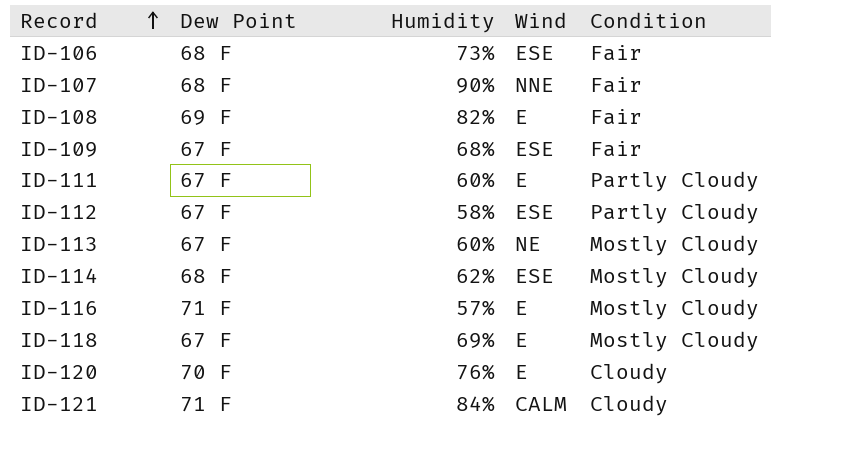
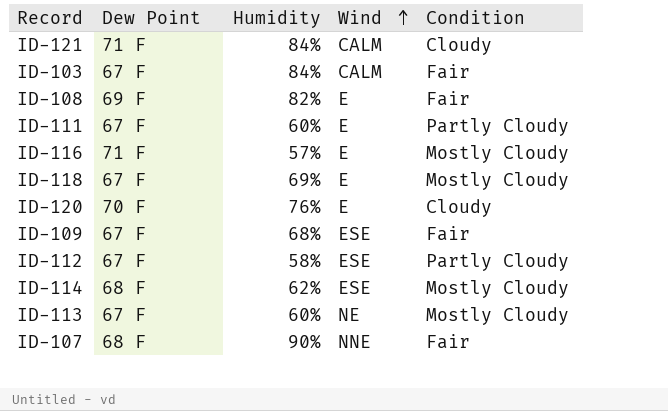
row order: Record ascending -> Wind ascending
row ID-106: 68 F | 73% | ESE | Fair -> none
row ID-103: none -> 67 F | 84% | CALM | Fair

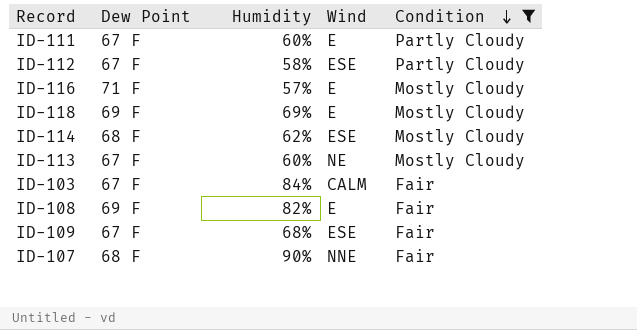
filter: none -> Condition != Cloudy
row order: Wind ascending -> Condition descending
ID-118 | Dew Point: 67 F -> 69 F

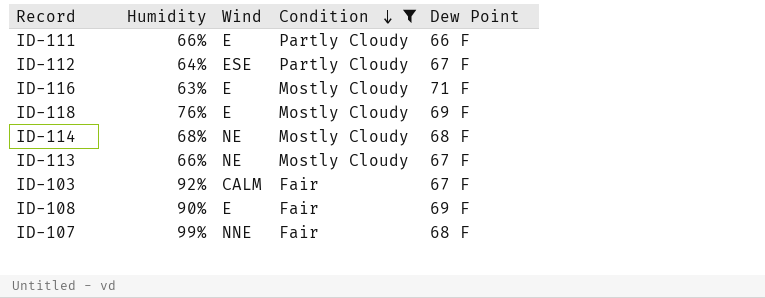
column Dew Point | position: 2 -> 5
row ID-109: 67 F | 68% | ESE | Fair -> none
ID-111 | Humidity: 60% -> 66%
ID-111 | Dew Point: 67 F -> 66 F
ID-112 | Humidity: 58% -> 64%
ID-116 | Humidity: 57% -> 63%
ID-118 | Humidity: 69% -> 76%
ID-114 | Humidity: 62% -> 68%
ID-114 | Wind: ESE -> NE
ID-113 | Humidity: 60% -> 66%
ID-103 | Humidity: 84% -> 92%
ID-108 | Humidity: 82% -> 90%
ID-107 | Humidity: 90% -> 99%

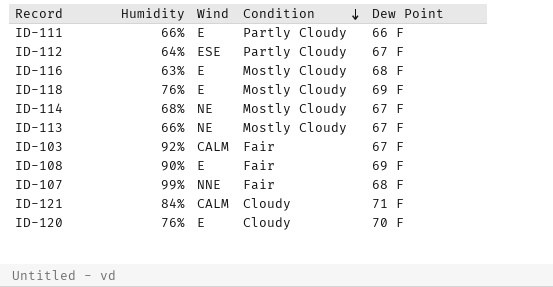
filter: Condition != Cloudy -> none
ID-116 | Dew Point: 71 F -> 68 F
ID-114 | Dew Point: 68 F -> 67 F

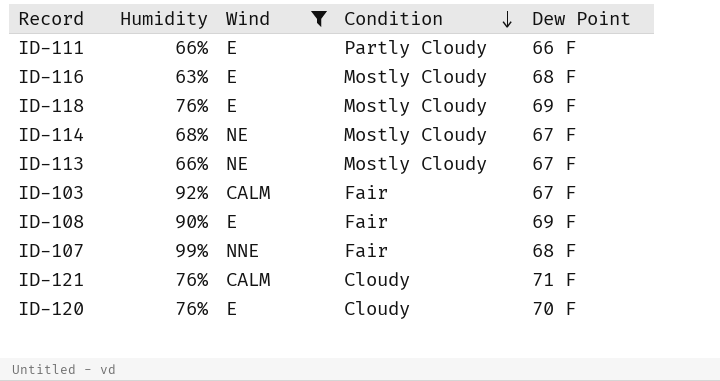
filter: none -> Wind != ESE
ID-121 | Humidity: 84% -> 76%

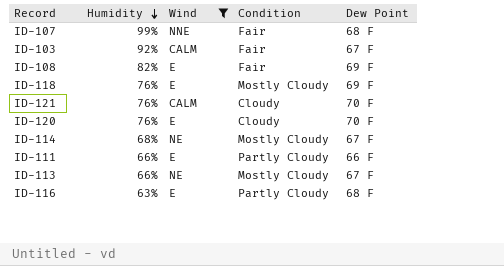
row order: Condition descending -> Humidity descending
ID-108 | Humidity: 90% -> 82%
ID-121 | Dew Point: 71 F -> 70 F
ID-116 | Condition: Mostly Cloudy -> Partly Cloudy

